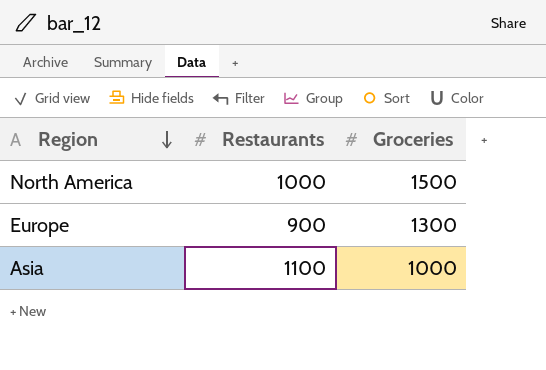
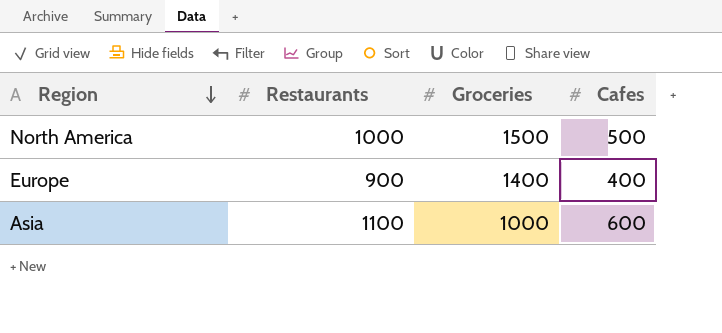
column Cafes | position: none -> 4
Europe | Groceries: 1300 -> 1400

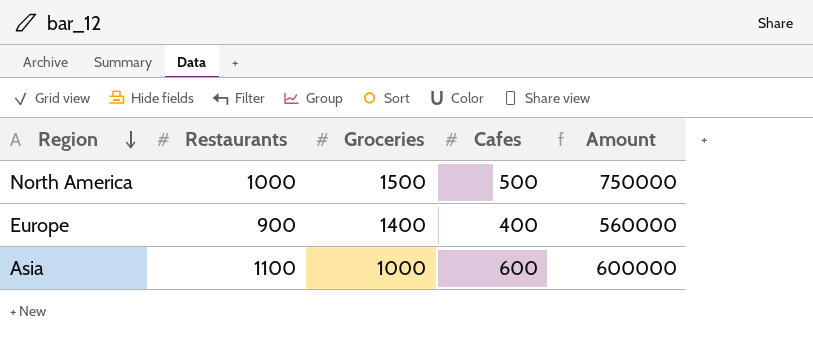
column Amount | formula: none -> [Groceries] * [Cafes]

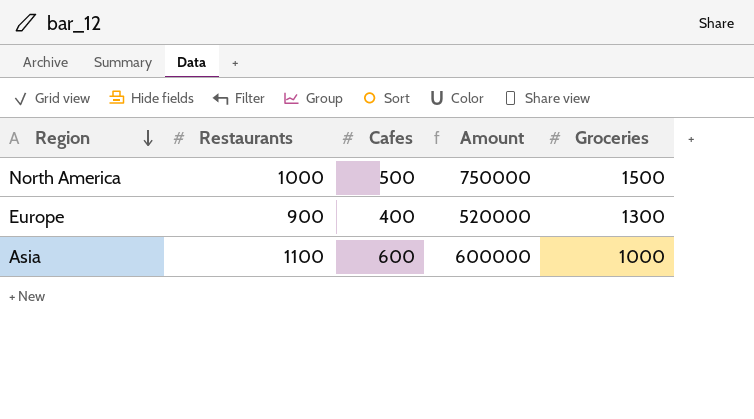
column Groceries | position: 3 -> 5
Europe | Amount: 560000 -> 520000
Europe | Groceries: 1400 -> 1300

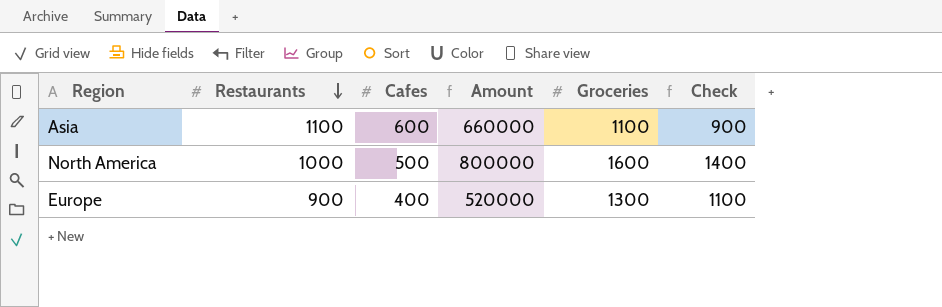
row order: Region descending -> Restaurants descending
column Check | formula: none -> [Groceries] - 200
Asia | Amount: 600000 -> 660000
Asia | Groceries: 1000 -> 1100
North America | Amount: 750000 -> 800000
North America | Groceries: 1500 -> 1600

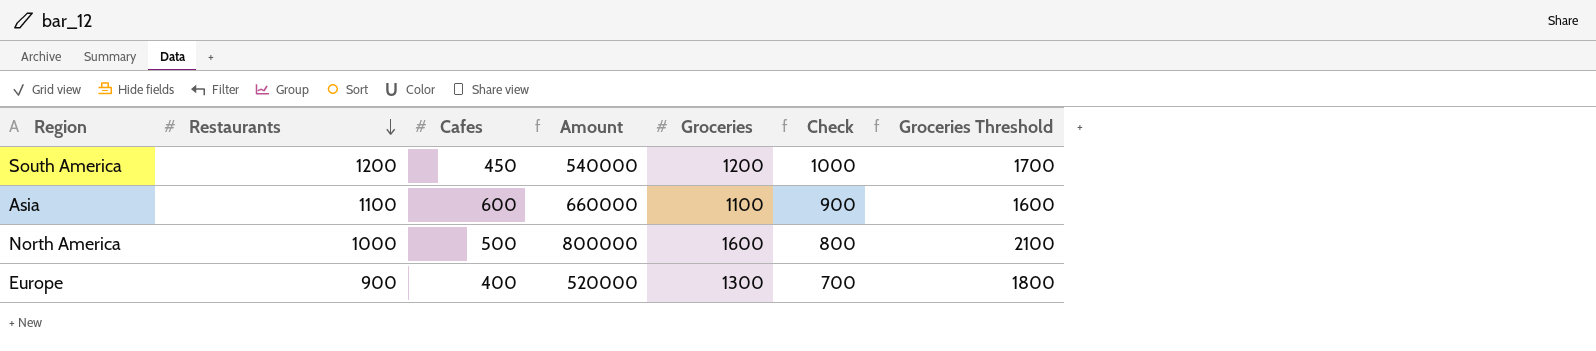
column Check | formula: [Groceries] - 200 -> [Restaurants] - 200
column Groceries Threshold | formula: none -> [Groceries] + 500
row South America: none -> 1200 | 450 | 540000 | 1200 | 1000 | 1700

